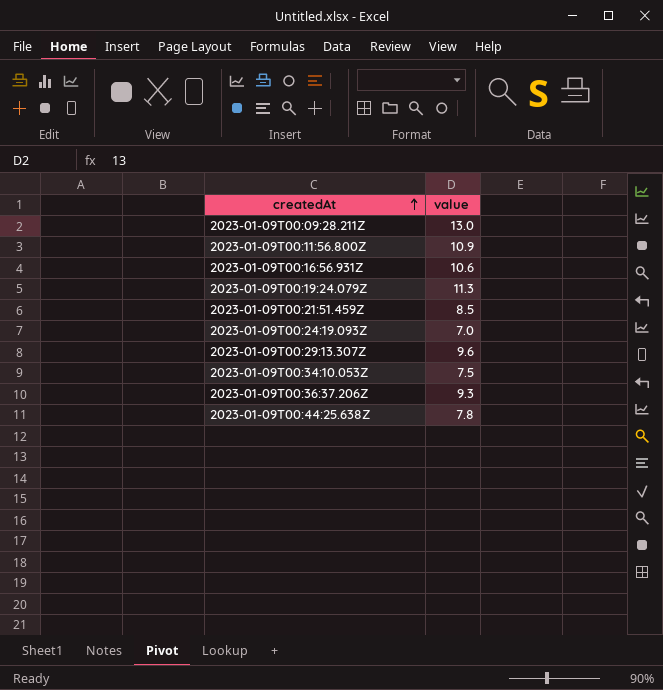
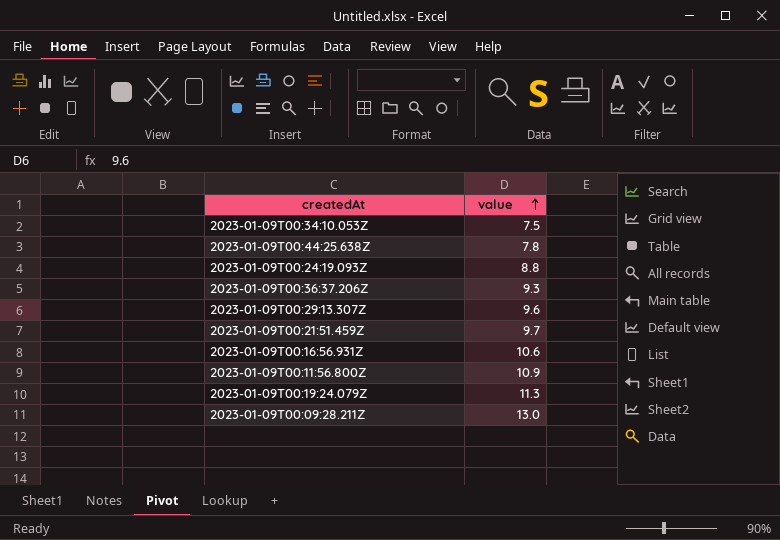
row order: createdAt ascending -> value ascending
2023-01-09T00:24:19.093Z | value: 7.0 -> 8.8
2023-01-09T00:21:51.459Z | value: 8.5 -> 9.7

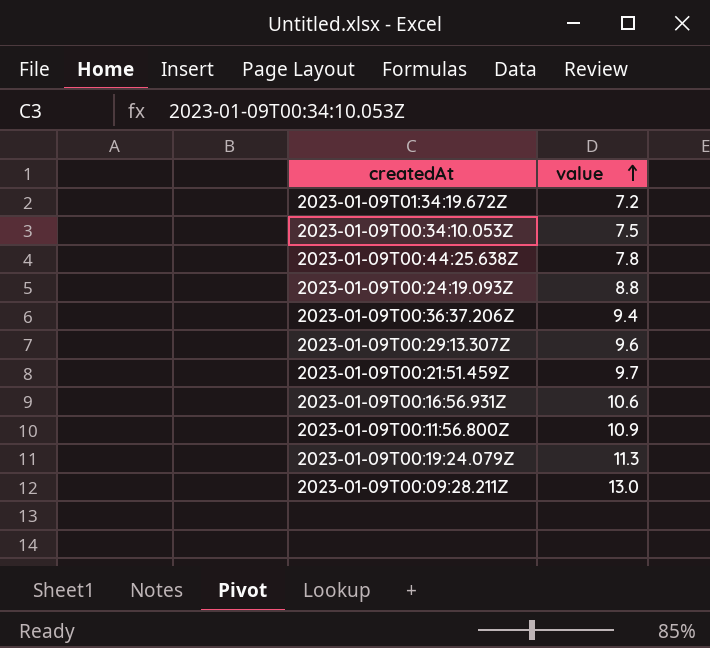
row 2023-01-09T01:34:19.672Z: none -> 7.2
2023-01-09T00:36:37.206Z | value: 9.3 -> 9.4

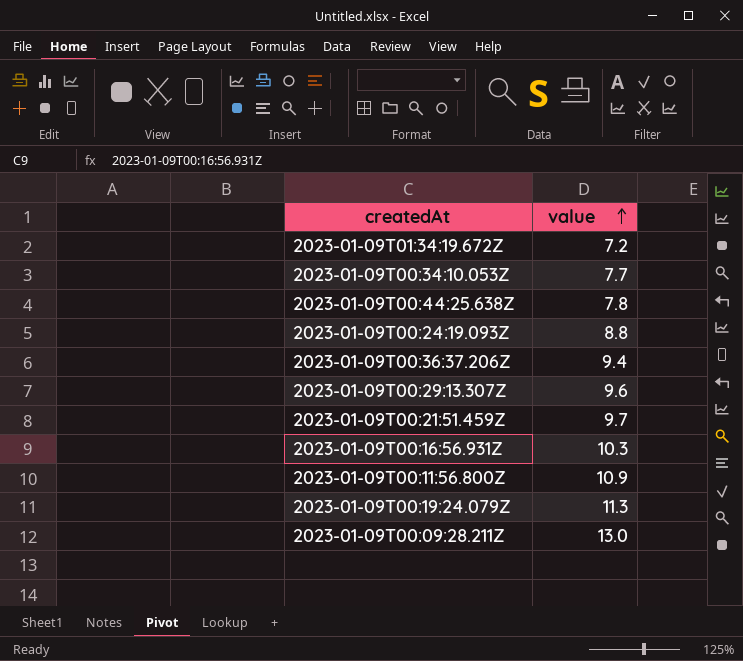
2023-01-09T00:34:10.053Z | value: 7.5 -> 7.7
2023-01-09T00:16:56.931Z | value: 10.6 -> 10.3

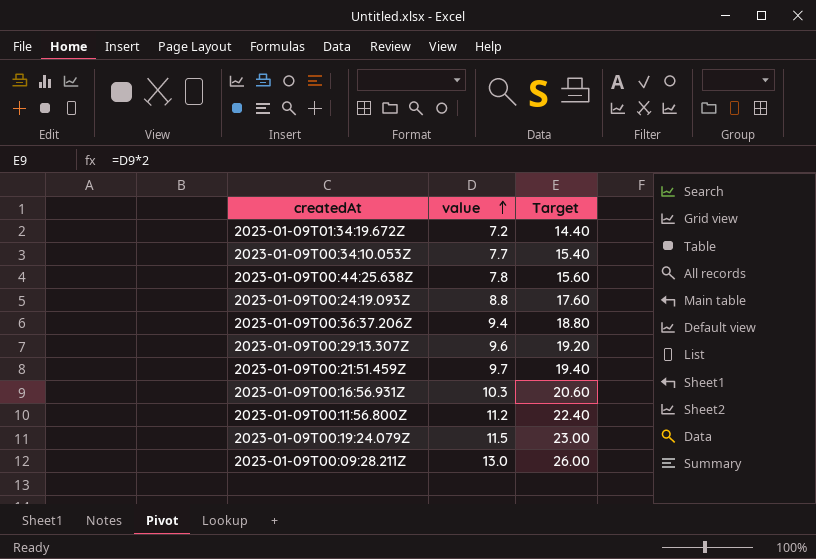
column Target | formula: none -> [value] * 2
2023-01-09T00:11:56.800Z | value: 10.9 -> 11.2
2023-01-09T00:19:24.079Z | value: 11.3 -> 11.5

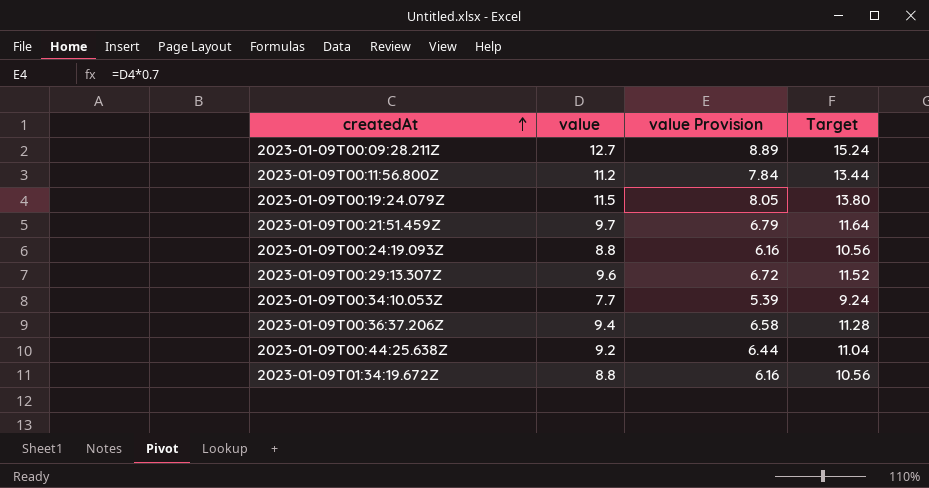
row order: value ascending -> createdAt ascending
column value Provision | formula: none -> [value] * 0.7
column Target | formula: [value] * 2 -> [value] * 1.2
row 2023-01-09T00:16:56.931Z: 10.3 | 20.60 -> none
2023-01-09T00:09:28.211Z | value: 13.0 -> 12.7
2023-01-09T00:44:25.638Z | value: 7.8 -> 9.2
2023-01-09T01:34:19.672Z | value: 7.2 -> 8.8

